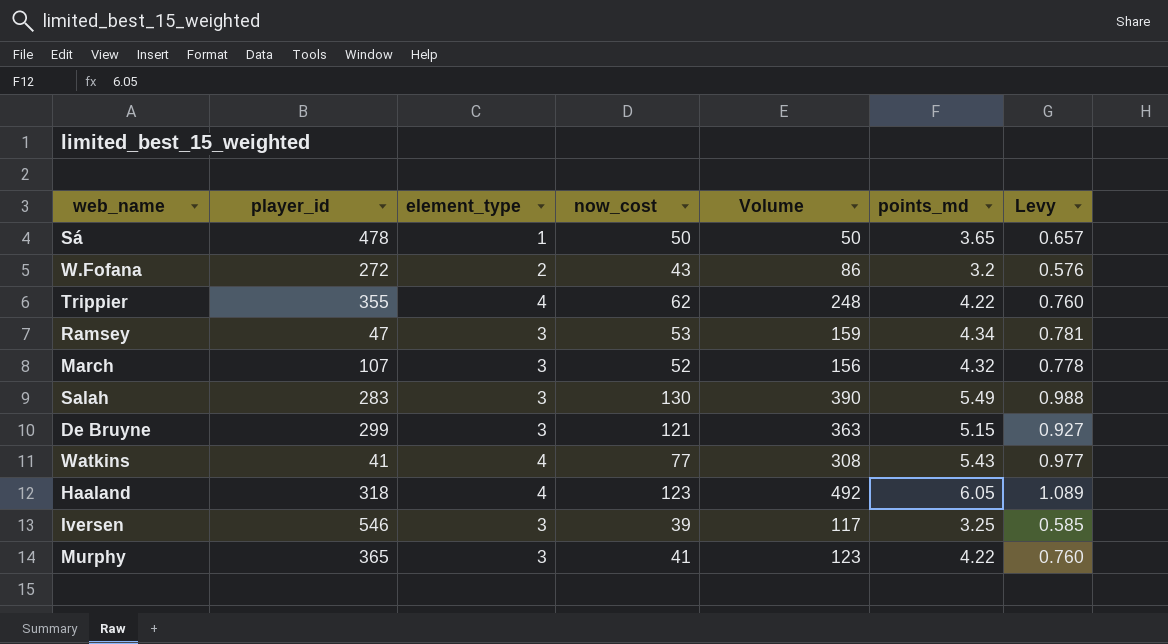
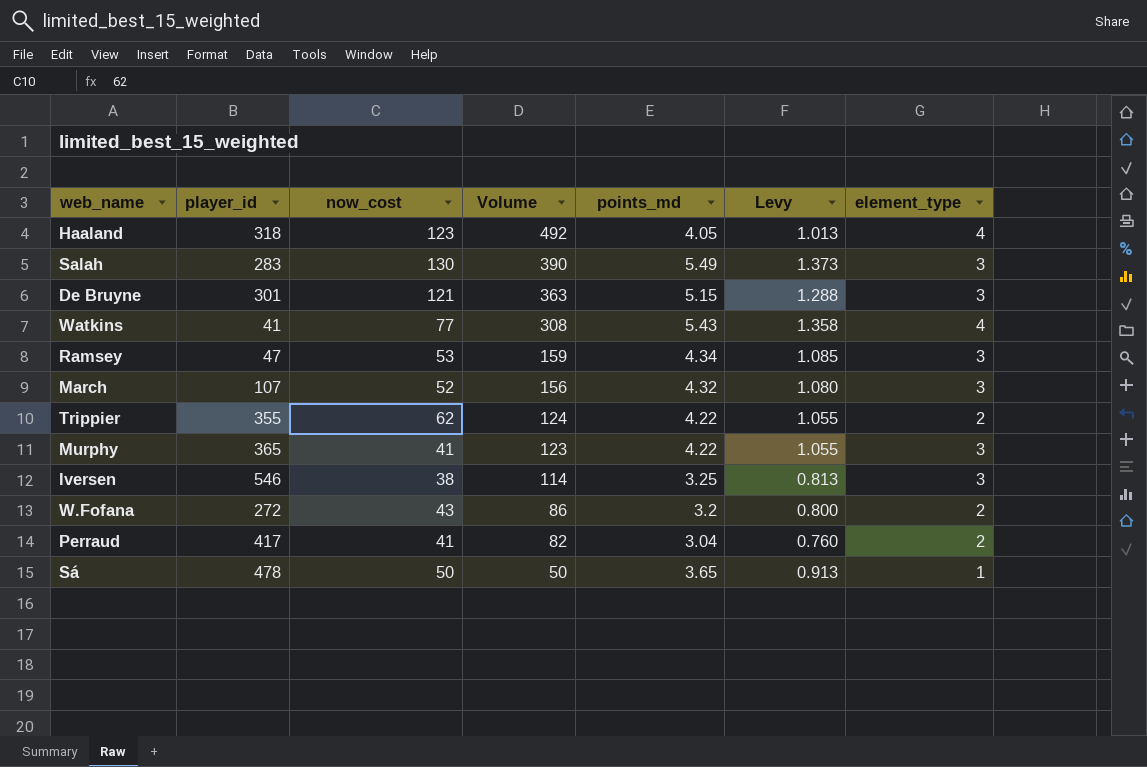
row order: none -> Volume descending
column Levy | formula: [points_md] * 0.18 -> [points_md] * 0.25
column element_type | position: 3 -> 7
Haaland | points_md: 6.05 -> 4.05
De Bruyne | player_id: 299 -> 301
Trippier | Volume: 248 -> 124
Trippier | element_type: 4 -> 2
Iversen | now_cost: 39 -> 38
Iversen | Volume: 117 -> 114
row Perraud: none -> 417 | 41 | 82 | 3.04 | 0.760 | 2

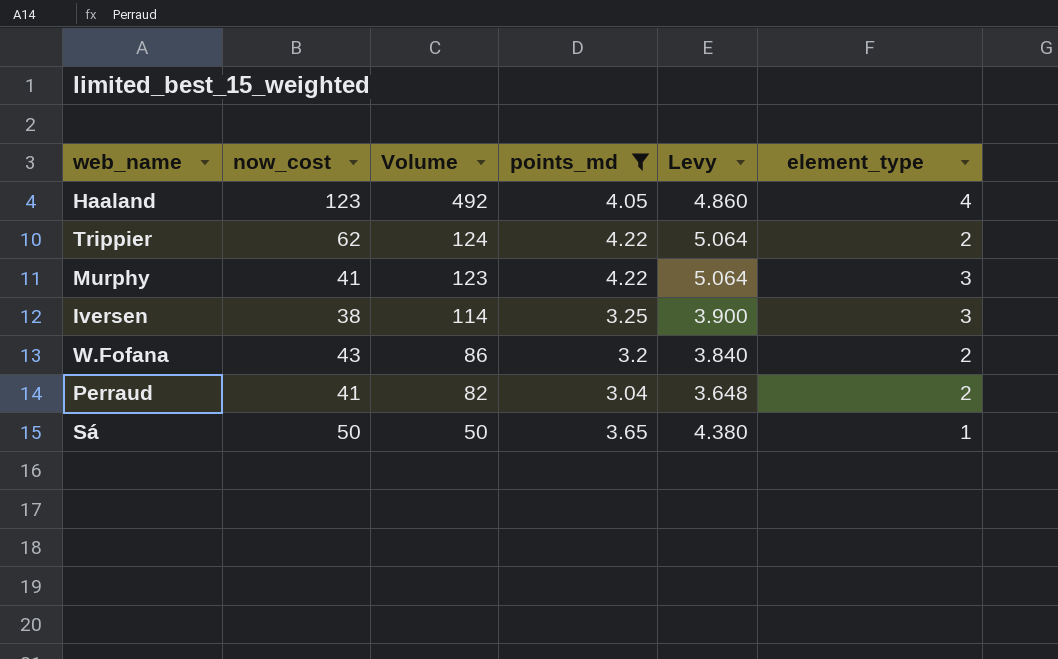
filter: none -> points_md <= 4.22
column player_id | position: 2 -> none
column Levy | formula: [points_md] * 0.25 -> [points_md] * 1.2

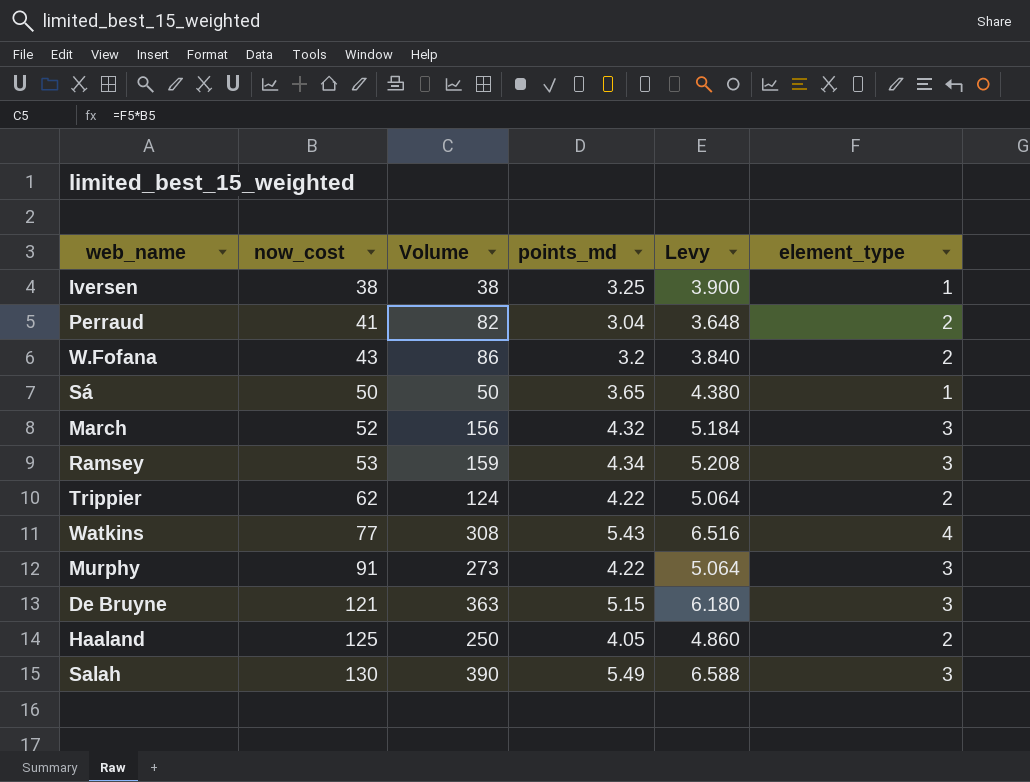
filter: points_md <= 4.22 -> none
row order: Volume descending -> now_cost ascending
Iversen | Volume: 114 -> 38
Iversen | element_type: 3 -> 1
Murphy | now_cost: 41 -> 91
Murphy | Volume: 123 -> 273
Haaland | now_cost: 123 -> 125
Haaland | Volume: 492 -> 250
Haaland | element_type: 4 -> 2

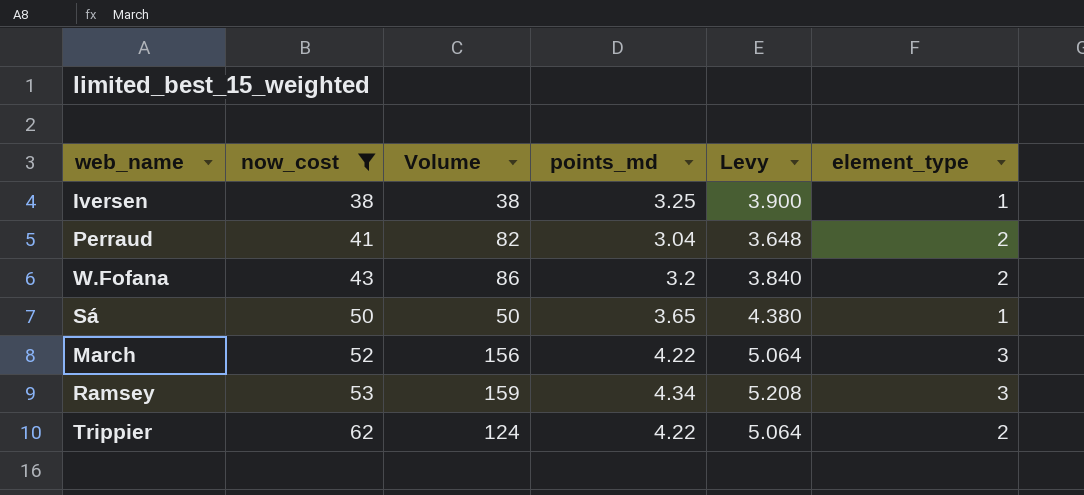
filter: none -> now_cost <= 62
March | points_md: 4.32 -> 4.22
March | Levy: 5.184 -> 5.064

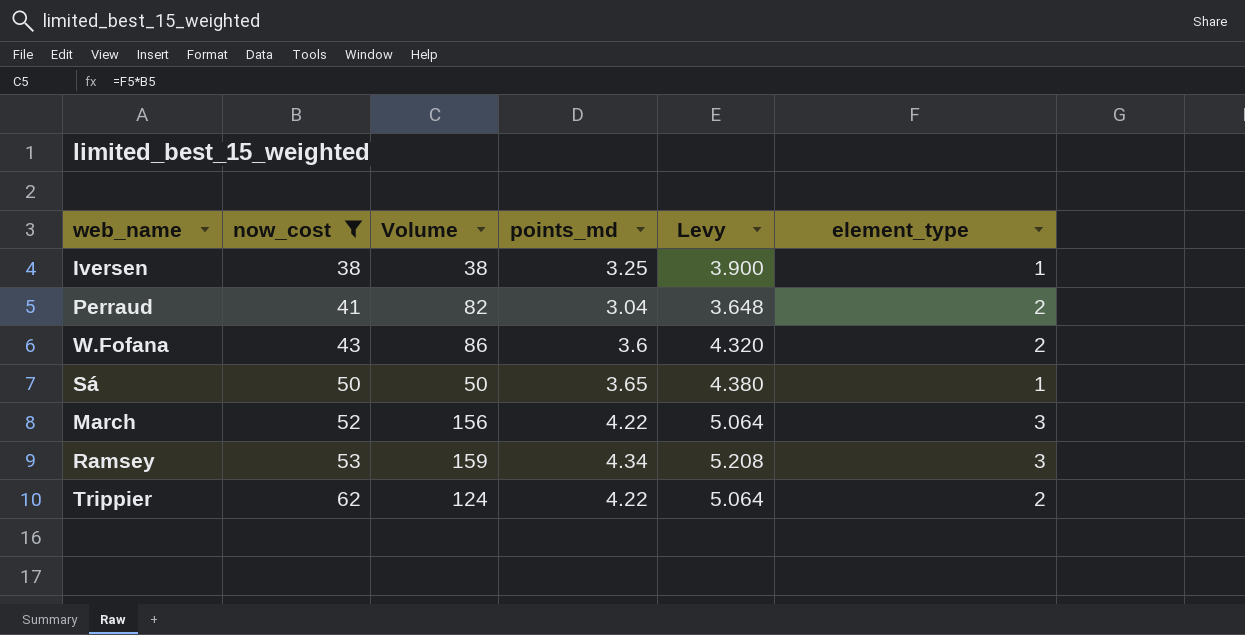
W.Fofana | points_md: 3.2 -> 3.6
W.Fofana | Levy: 3.840 -> 4.320

